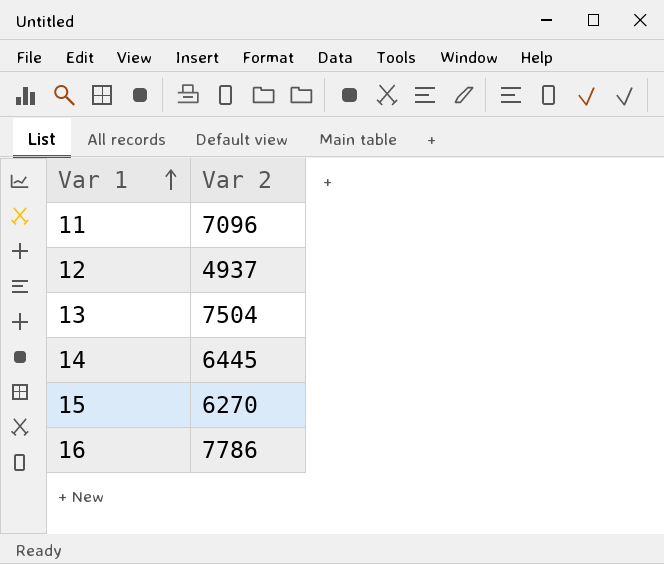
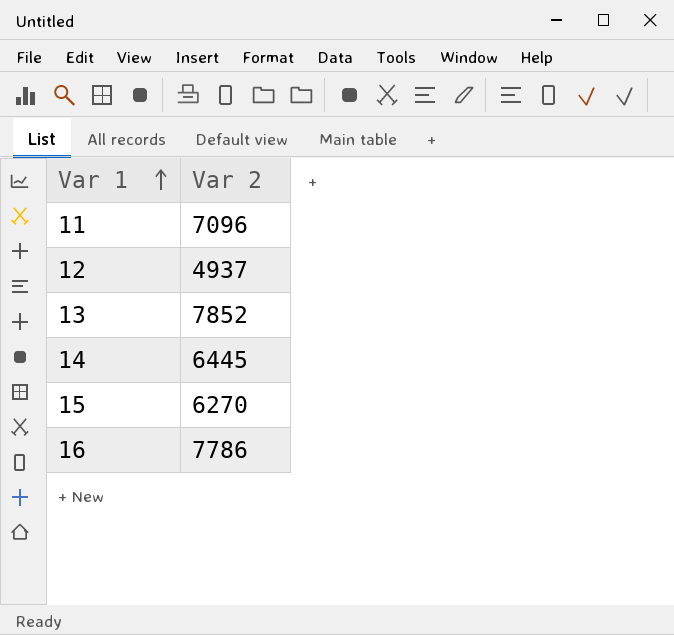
13 | Var 2: 7504 -> 7852

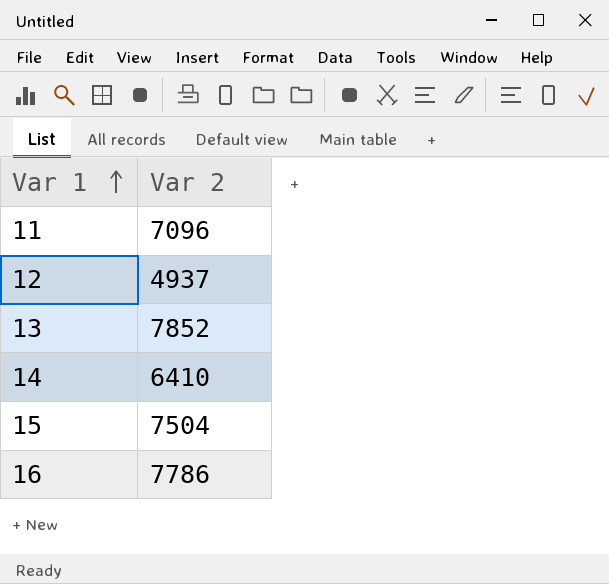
14 | Var 2: 6445 -> 6410
15 | Var 2: 6270 -> 7504

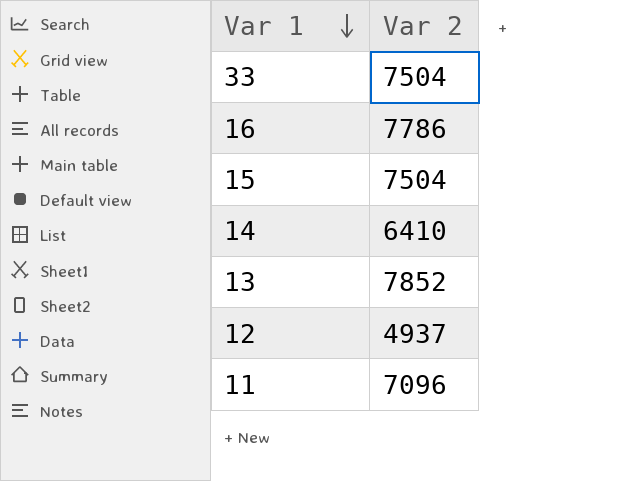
row order: Var 1 ascending -> Var 1 descending
row 33: none -> 7504

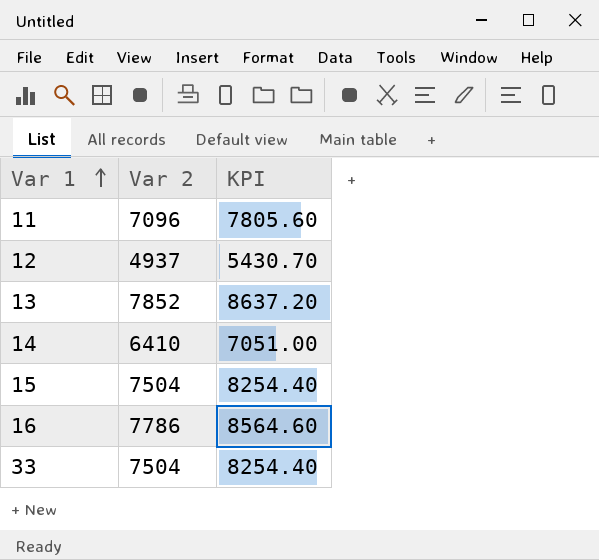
row order: Var 1 descending -> Var 1 ascending
column KPI | formula: none -> [Var 2] * 1.1

